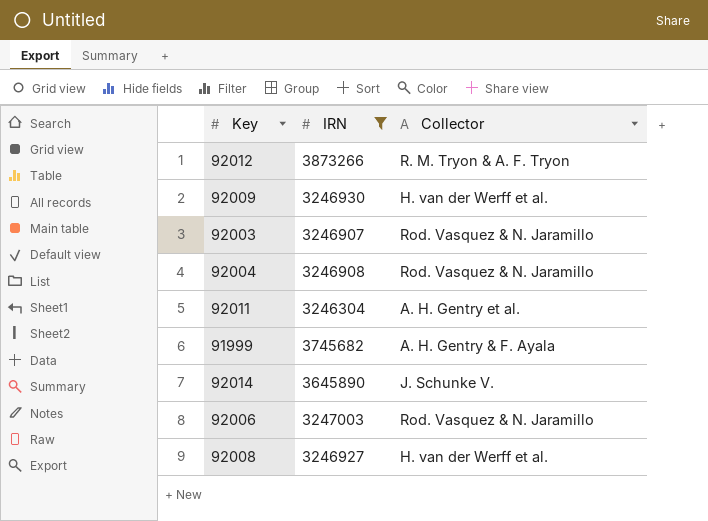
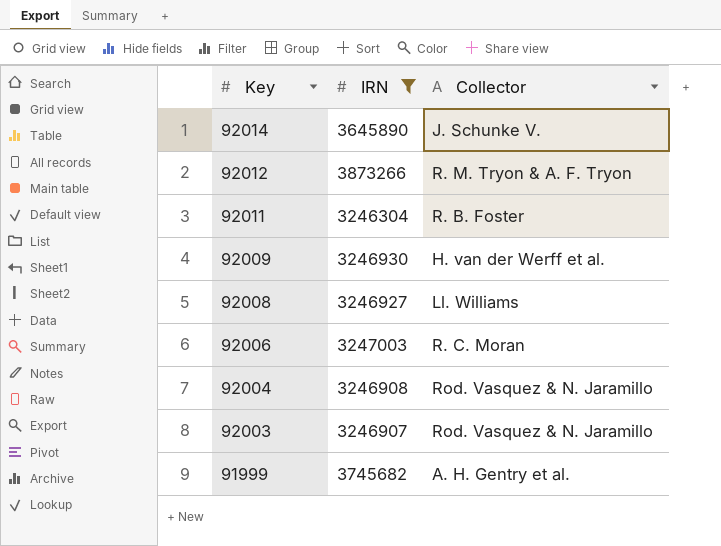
row order: none -> Key descending
92011 | Collector: A. H. Gentry et al. -> R. B. Foster
92008 | Collector: H. van der Werff et al. -> Ll. Williams
92006 | Collector: Rod. Vasquez & N. Jaramillo -> R. C. Moran
91999 | Collector: A. H. Gentry & F. Ayala -> A. H. Gentry et al.

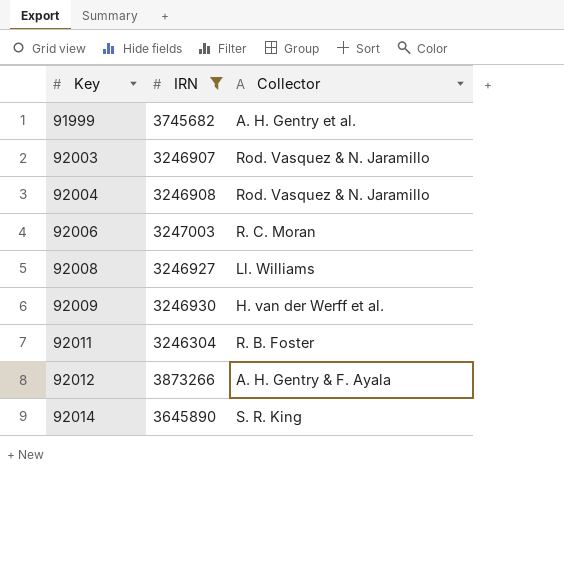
row order: Key descending -> Key ascending
92012 | Collector: R. M. Tryon & A. F. Tryon -> A. H. Gentry & F. Ayala
92014 | Collector: J. Schunke V. -> S. R. King

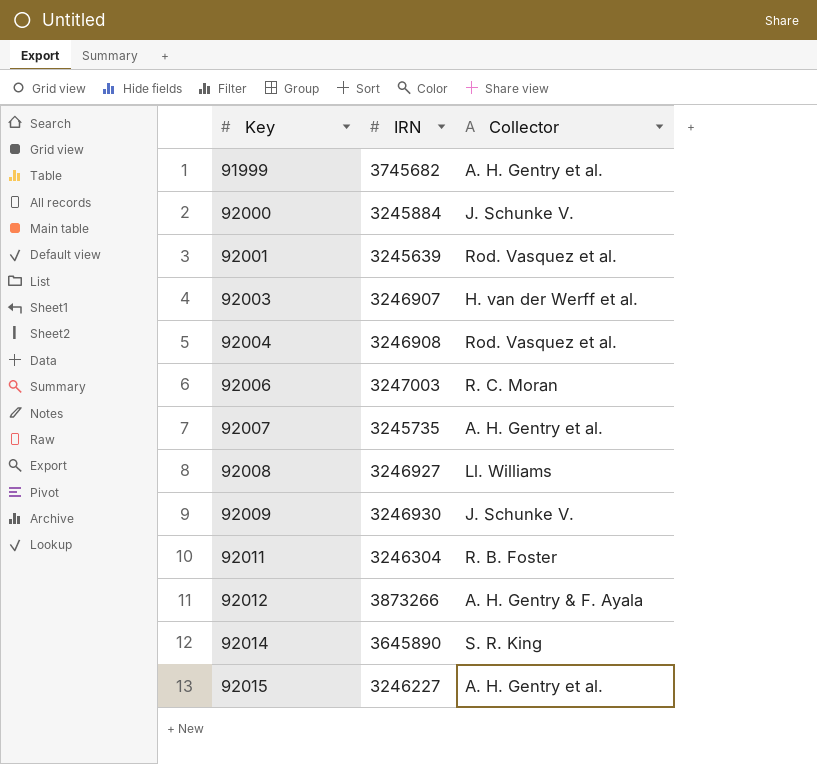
filter: IRN >= 3246304 -> none
92003 | Collector: Rod. Vasquez & N. Jaramillo -> H. van der Werff et al.
92004 | Collector: Rod. Vasquez & N. Jaramillo -> Rod. Vasquez et al.
92009 | Collector: H. van der Werff et al. -> J. Schunke V.

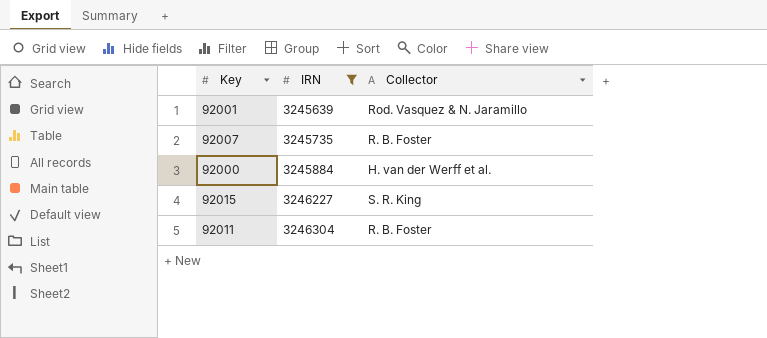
filter: none -> IRN <= 3246304
row order: Key ascending -> IRN ascending
92001 | Collector: Rod. Vasquez et al. -> Rod. Vasquez & N. Jaramillo
92007 | Collector: A. H. Gentry et al. -> R. B. Foster
92000 | Collector: J. Schunke V. -> H. van der Werff et al.
92015 | Collector: A. H. Gentry et al. -> S. R. King

